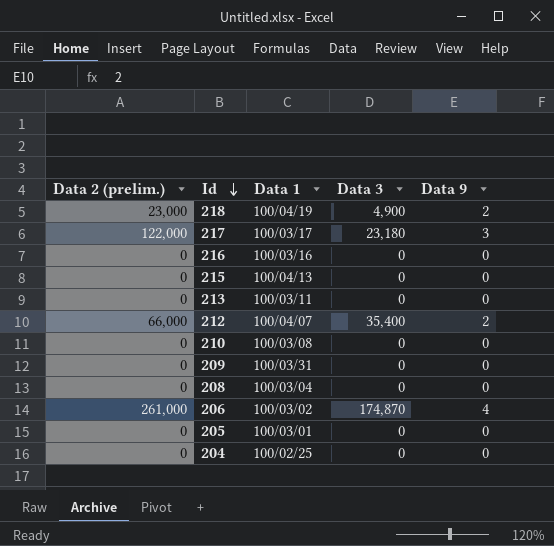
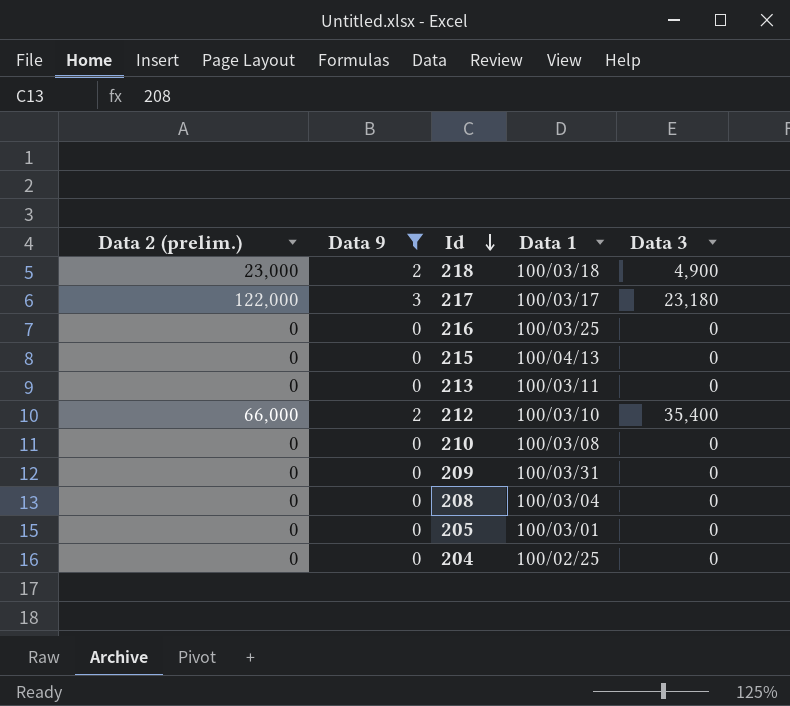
filter: none -> Data 9 != 4
column Data 9 | position: 5 -> 2
218 | Data 1: 100/04/19 -> 100/03/18
216 | Data 1: 100/03/16 -> 100/03/25
212 | Data 1: 100/04/07 -> 100/03/10

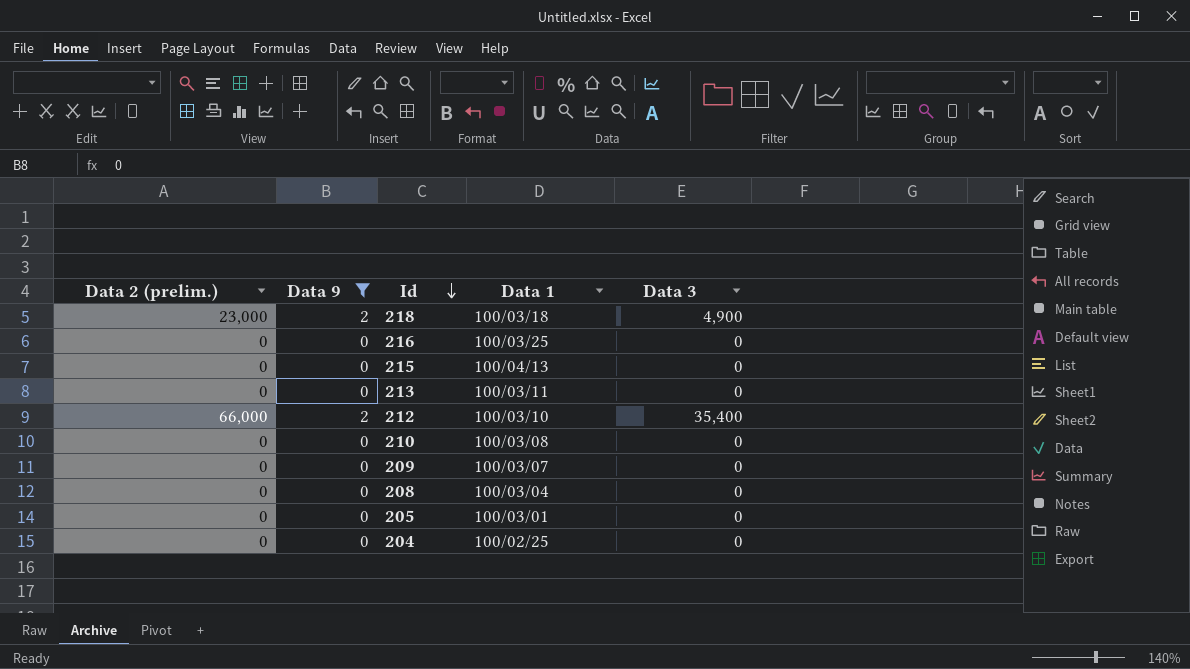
row 217: 122,000 | 3 | 100/03/17 | 23,180 -> none
209 | Data 1: 100/03/31 -> 100/03/07

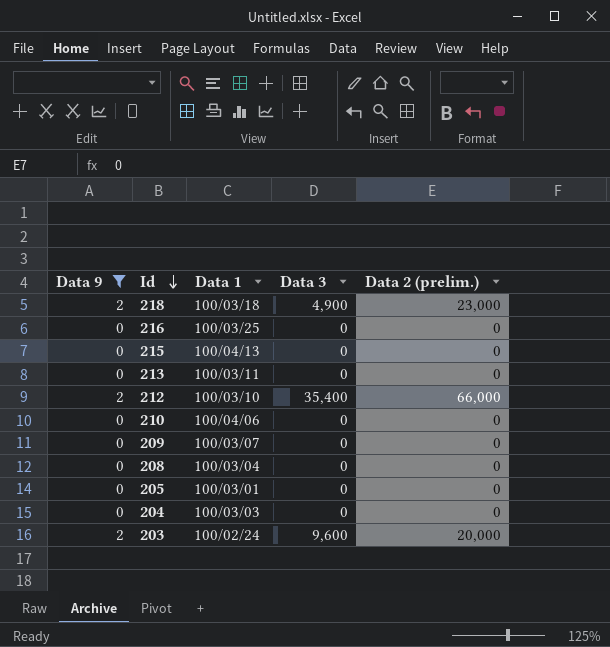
column Data 2 (prelim.) | position: 1 -> 5
210 | Data 1: 100/03/08 -> 100/04/06
204 | Data 1: 100/02/25 -> 100/03/03
row 203: none -> 2 | 100/02/24 | 9,600 | 20,000

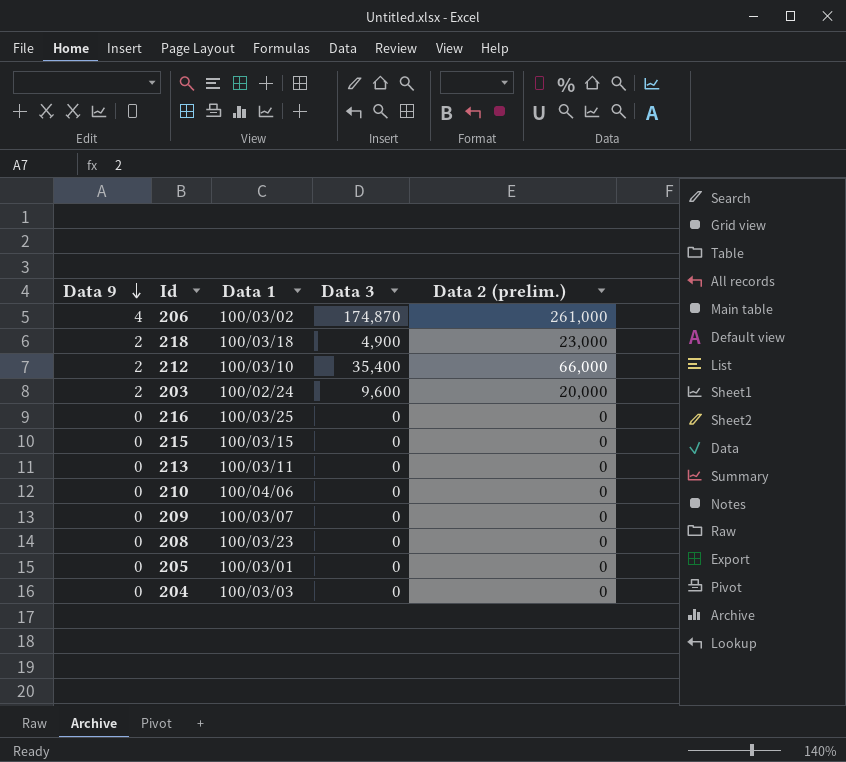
filter: Data 9 != 4 -> none
row order: Id descending -> Data 9 descending
215 | Data 1: 100/04/13 -> 100/03/15
208 | Data 1: 100/03/04 -> 100/03/23

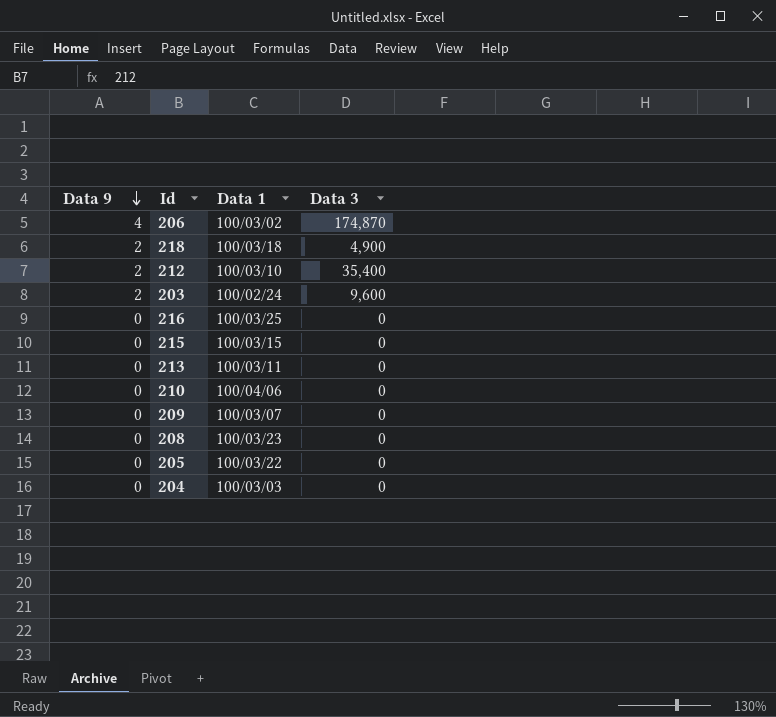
column Data 2 (prelim.) | position: 5 -> none
205 | Data 1: 100/03/01 -> 100/03/22

